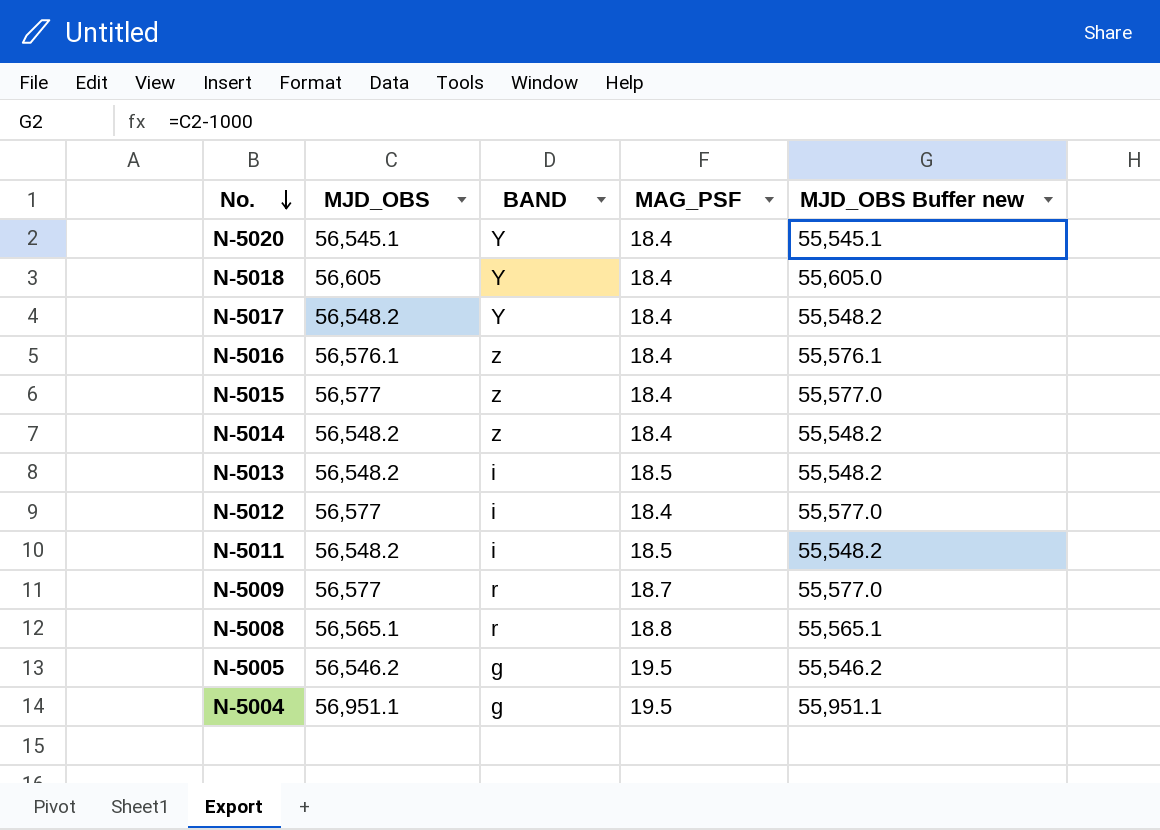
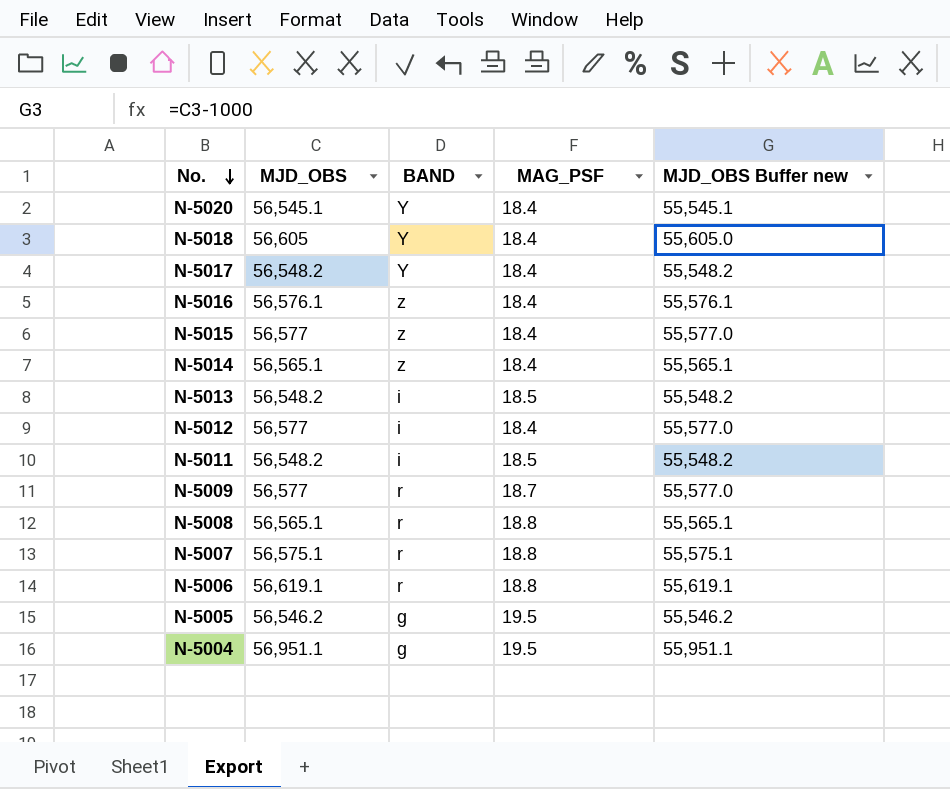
N-5014 | MJD_OBS: 56,548.2 -> 56,565.1
N-5014 | MJD_OBS Buffer new: 55,548.2 -> 55,565.1
row N-5007: none -> 56,575.1 | r | 18.8 | 55,575.1
row N-5006: none -> 56,619.1 | r | 18.8 | 55,619.1

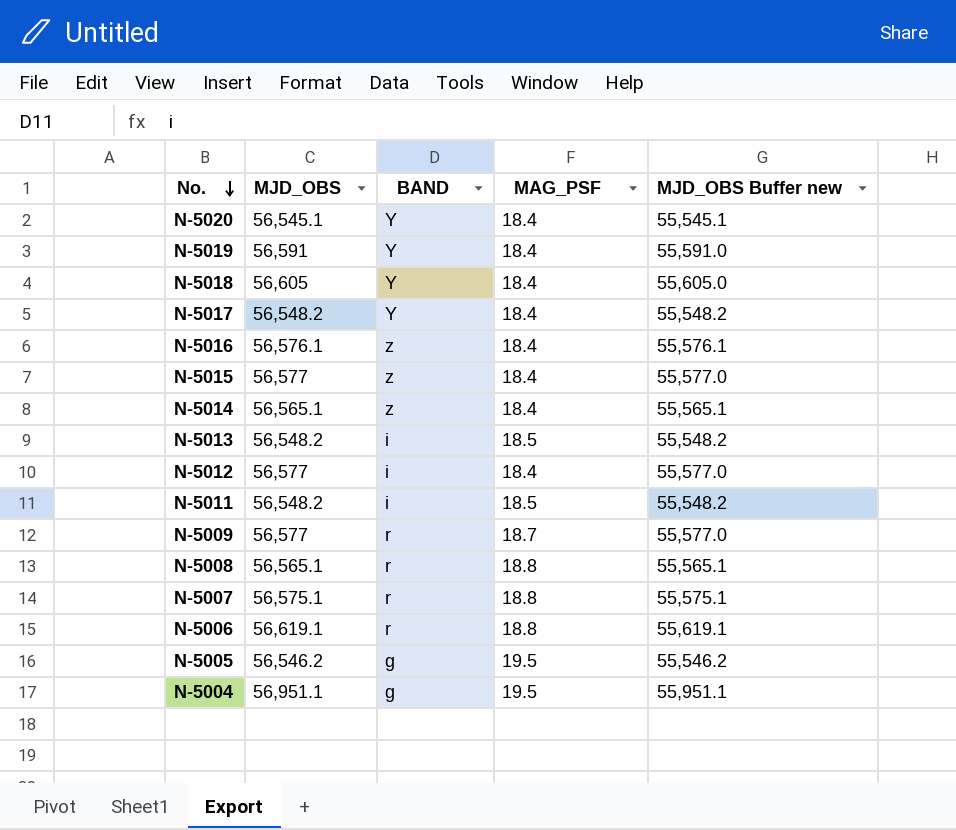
row N-5019: none -> 56,591 | Y | 18.4 | 55,591.0

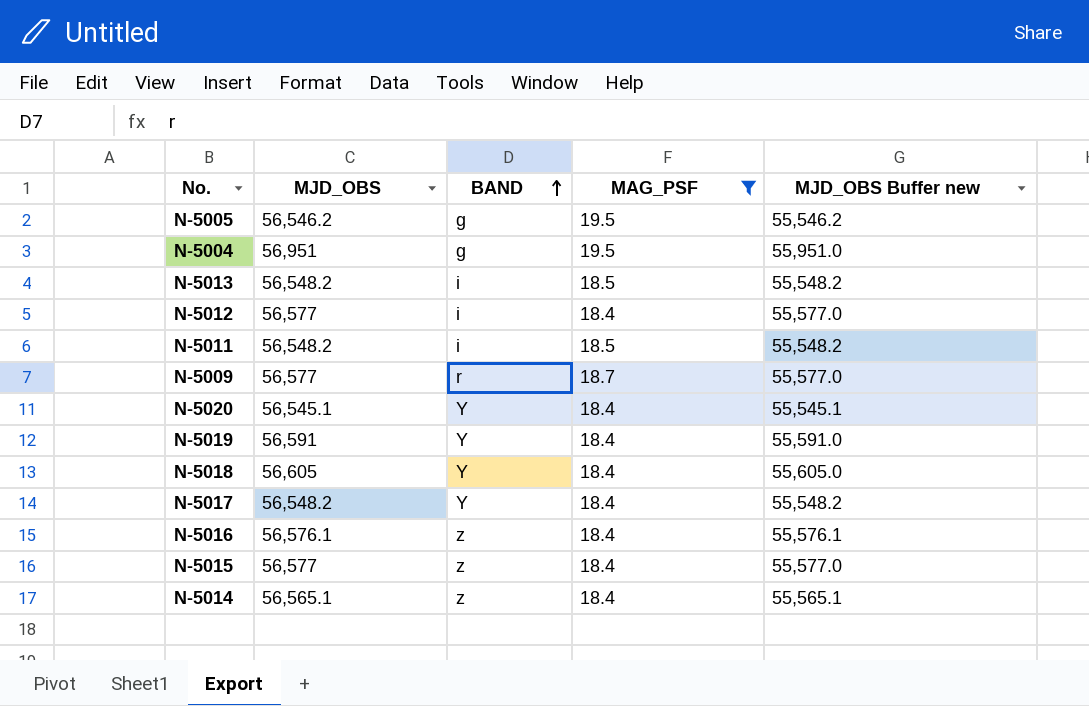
filter: none -> MAG_PSF != 18.8
row order: No. descending -> BAND ascending
N-5004 | MJD_OBS: 56,951.1 -> 56,951
N-5004 | MJD_OBS Buffer new: 55,951.1 -> 55,951.0

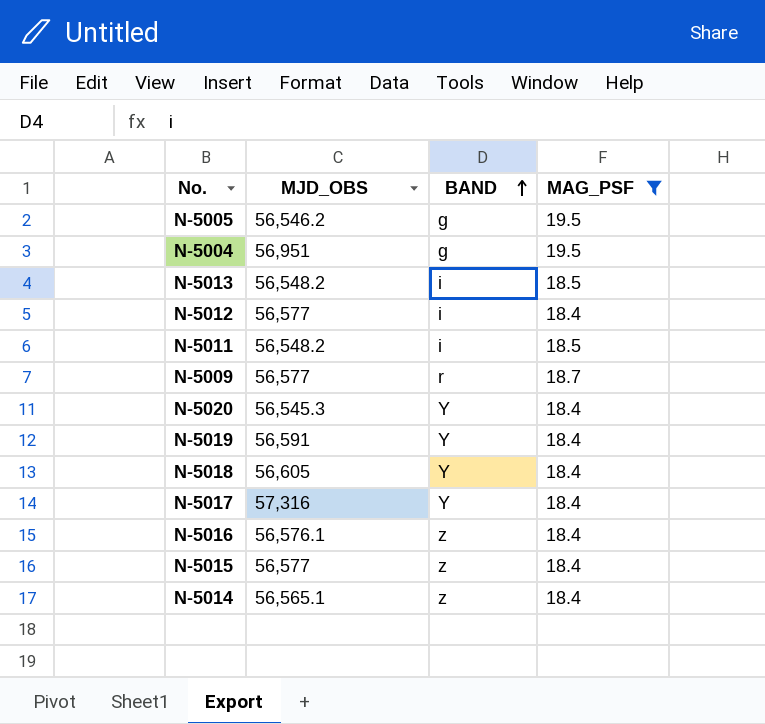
column MJD_OBS Buffer new | formula: [MJD_OBS] - 1000 -> none
N-5020 | MJD_OBS: 56,545.1 -> 56,545.3
N-5017 | MJD_OBS: 56,548.2 -> 57,316

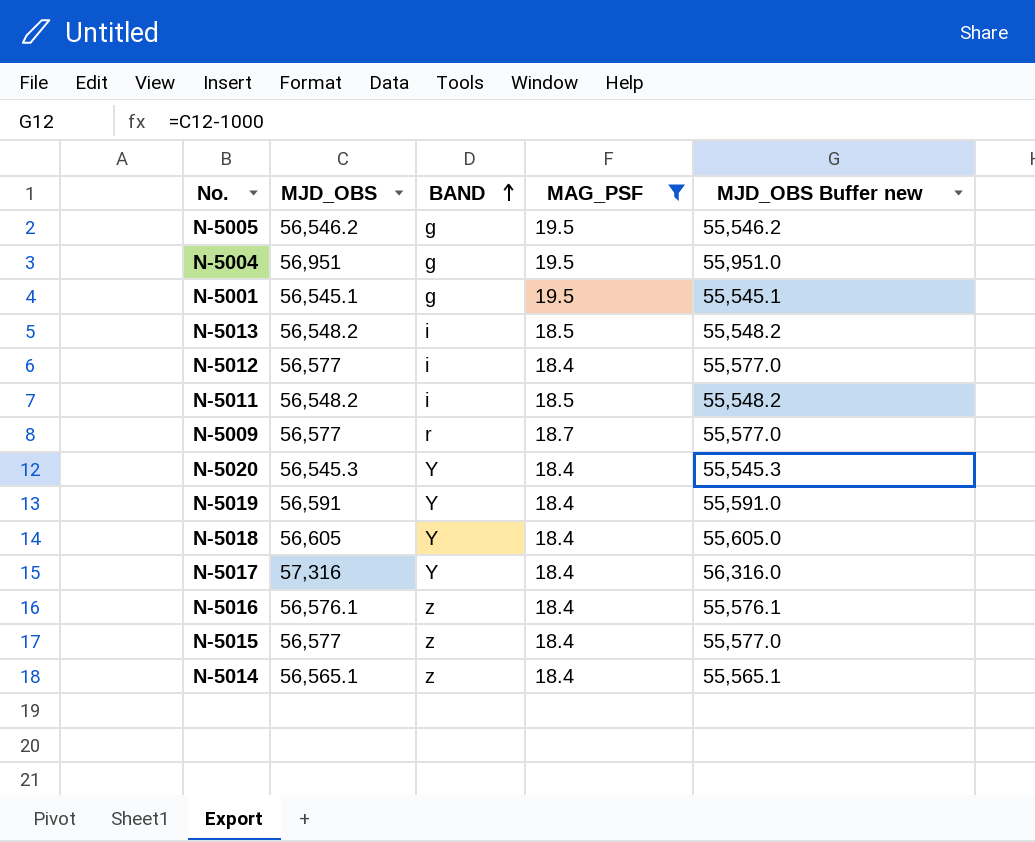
column MJD_OBS Buffer new | formula: none -> [MJD_OBS] - 1000
row N-5001: none -> 56,545.1 | g | 19.5 | 55,545.1

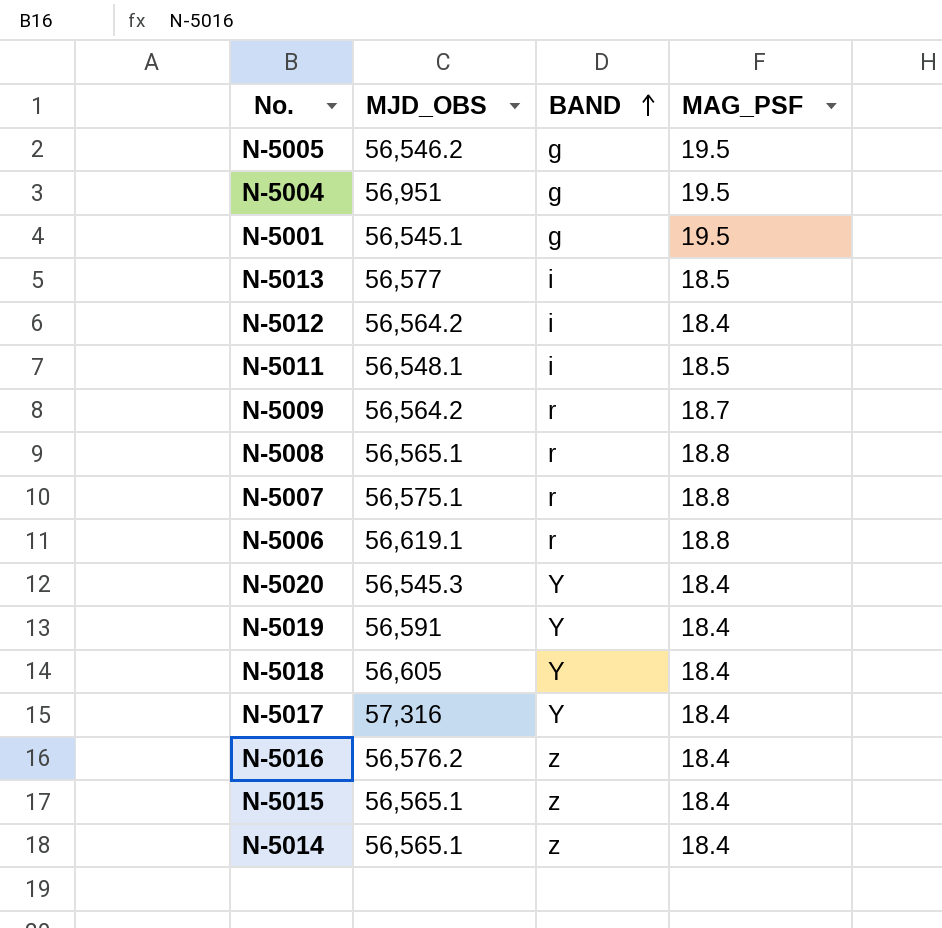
filter: MAG_PSF != 18.8 -> none
column MJD_OBS Buffer new | formula: [MJD_OBS] - 1000 -> none
N-5013 | MJD_OBS: 56,548.2 -> 56,577
N-5012 | MJD_OBS: 56,577 -> 56,564.2
N-5011 | MJD_OBS: 56,548.2 -> 56,548.1
N-5009 | MJD_OBS: 56,577 -> 56,564.2
N-5016 | MJD_OBS: 56,576.1 -> 56,576.2
N-5015 | MJD_OBS: 56,577 -> 56,565.1

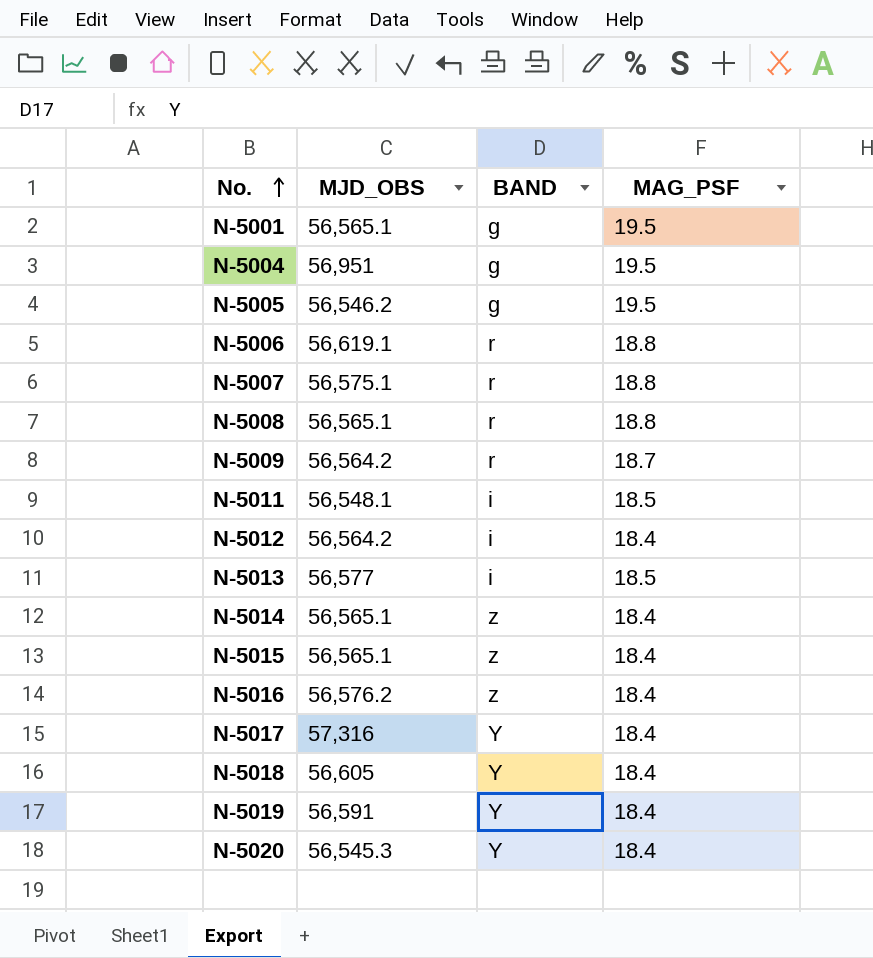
row order: BAND ascending -> No. ascending
N-5001 | MJD_OBS: 56,545.1 -> 56,565.1

